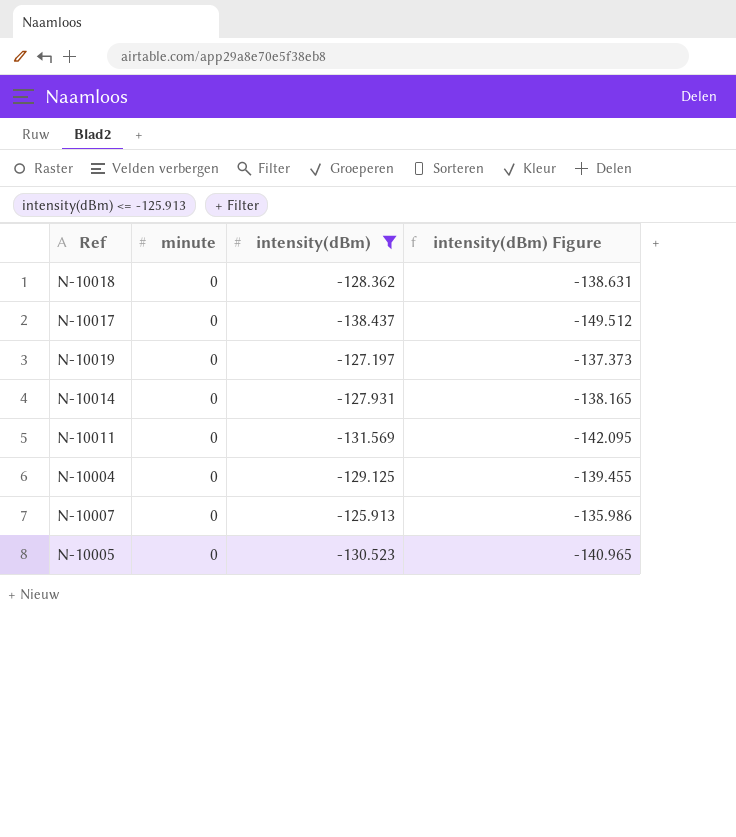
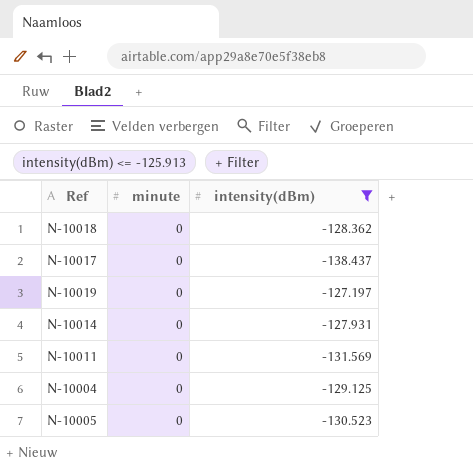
column intensity(dBm) Figure | formula: [intensity(dBm)] * 1.08 -> none
row N-10007: 0 | -125.913 | -135.986 -> none

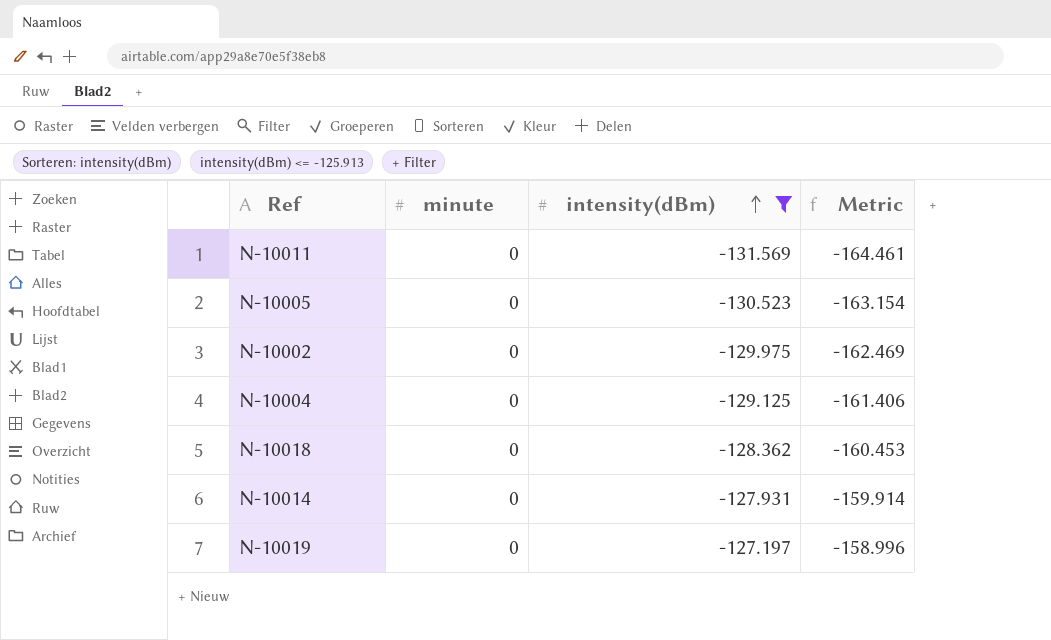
row order: none -> intensity(dBm) ascending
column Metric | formula: none -> [intensity(dBm)] * 1.25
row N-10017: 0 | -138.437 -> none
row N-10002: none -> 0 | -129.975 | -162.469

